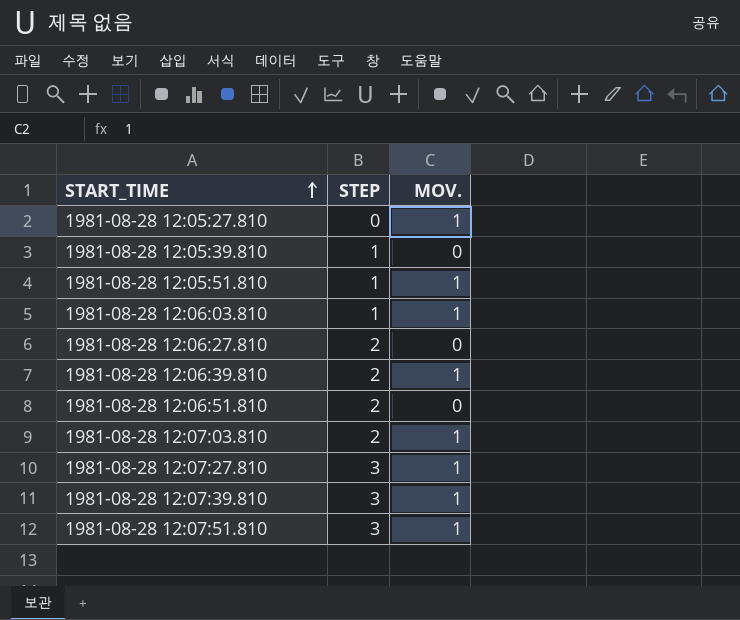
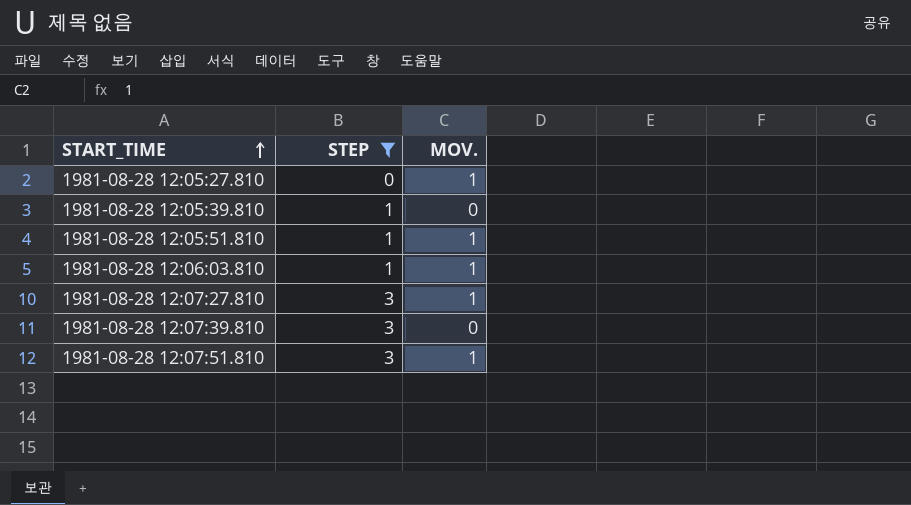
filter: none -> STEP != 2
1981-08-28 12:07:39.810 | MOV.: 1 -> 0

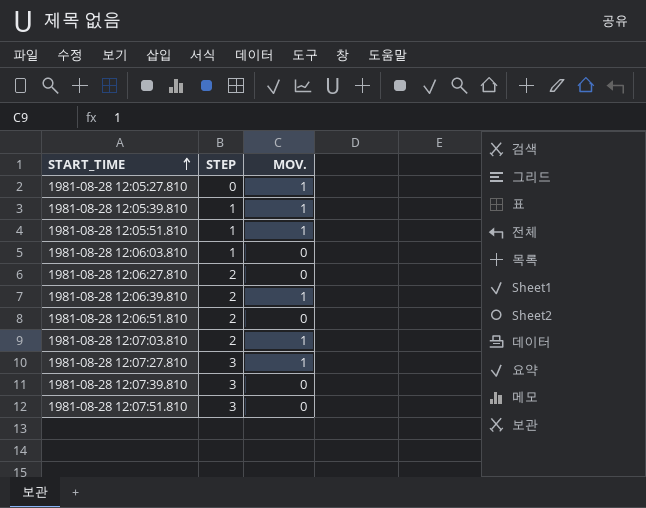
filter: STEP != 2 -> none
1981-08-28 12:05:39.810 | MOV.: 0 -> 1
1981-08-28 12:06:03.810 | MOV.: 1 -> 0
1981-08-28 12:07:51.810 | MOV.: 1 -> 0

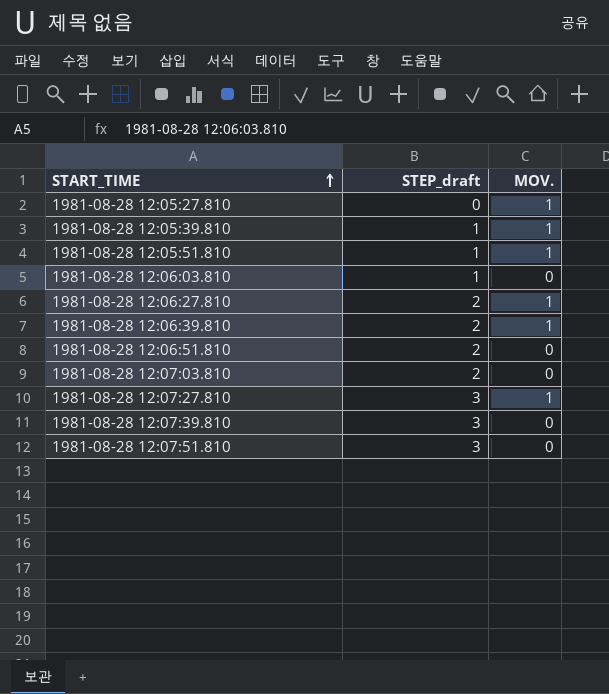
column name: STEP -> STEP_draft
1981-08-28 12:06:27.810 | MOV.: 0 -> 1
1981-08-28 12:07:03.810 | MOV.: 1 -> 0

